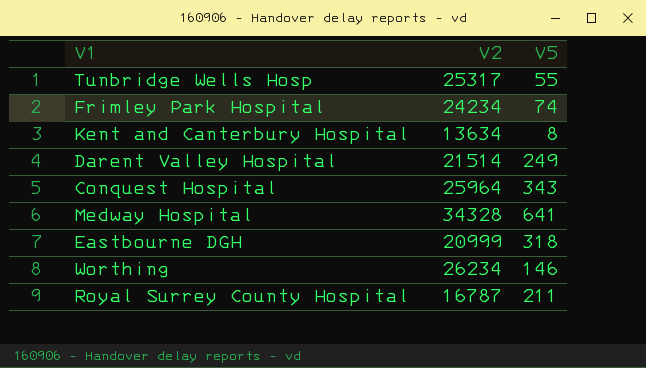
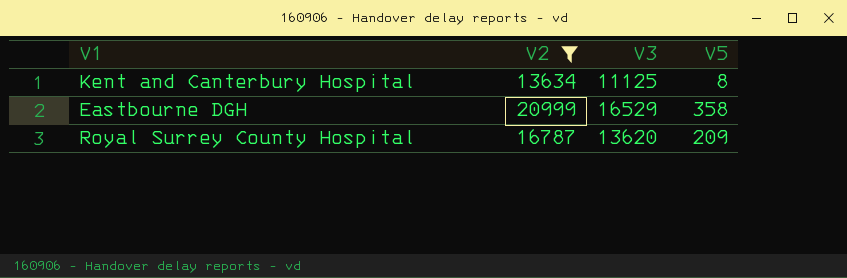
filter: none -> V2 <= 20999
column V3 | position: none -> 3
Eastbourne DGH | V5: 318 -> 358
Royal Surrey County Hospital | V5: 211 -> 209

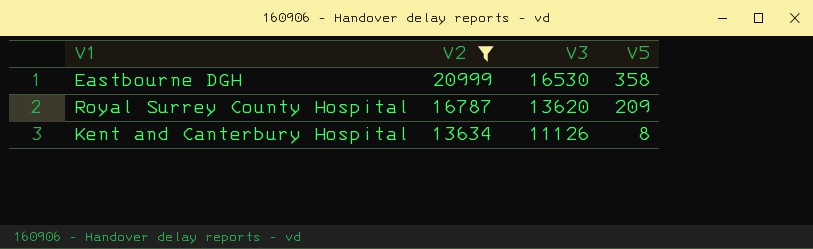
row order: none -> V2 descending
Eastbourne DGH | V3: 16529 -> 16530
Kent and Canterbury Hospital | V3: 11125 -> 11126

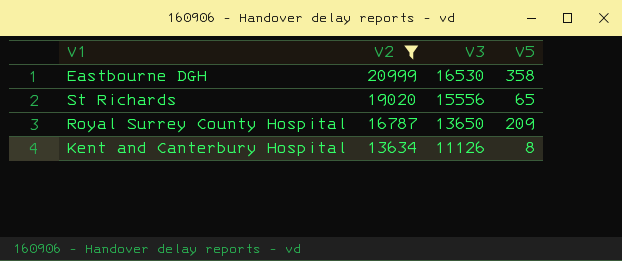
row St Richards: none -> 19020 | 15556 | 65
Royal Surrey County Hospital | V3: 13620 -> 13650

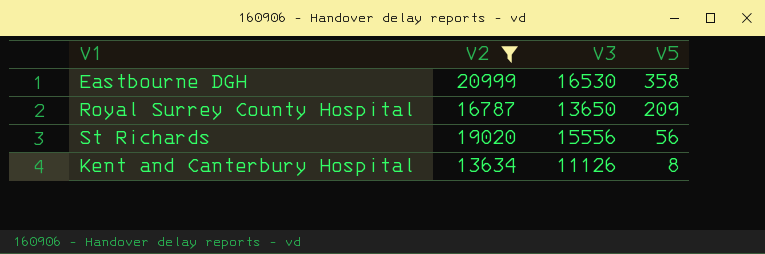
row order: V2 descending -> V5 descending
St Richards | V5: 65 -> 56

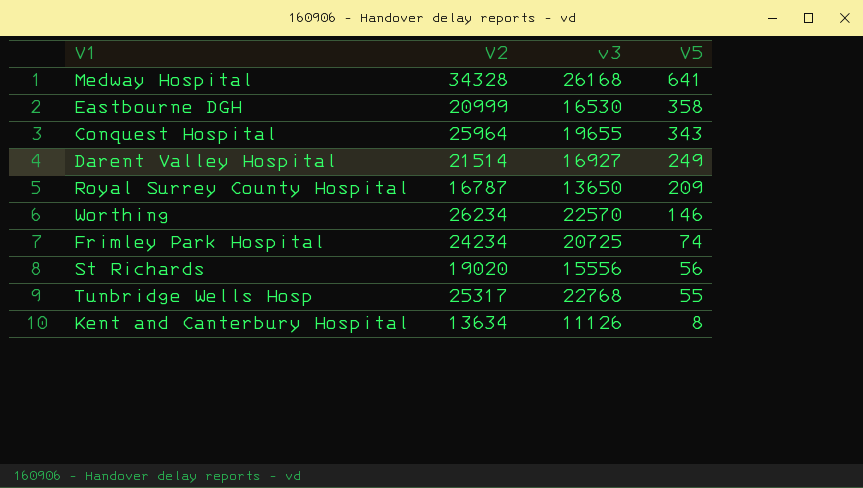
filter: V2 <= 20999 -> none
column name: V3 -> v3

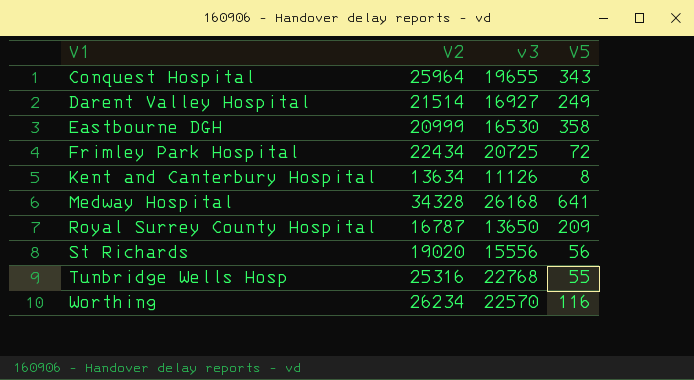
row order: V5 descending -> V1 ascending
Frimley Park Hospital | V2: 24234 -> 22434
Frimley Park Hospital | V5: 74 -> 72
Tunbridge Wells Hosp | V2: 25317 -> 25316
Worthing | V5: 146 -> 116

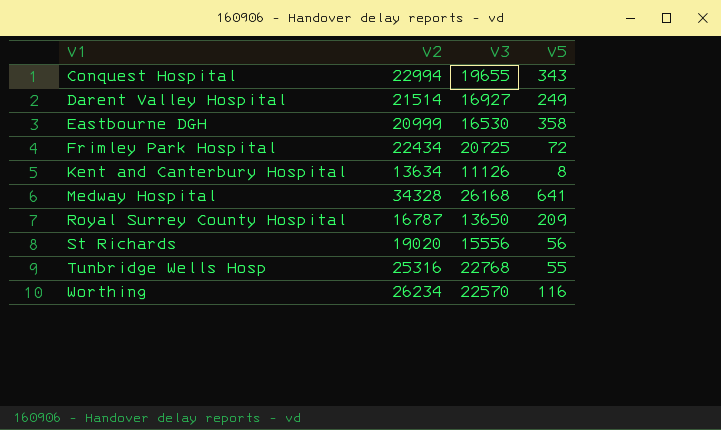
column name: v3 -> V3
Conquest Hospital | V2: 25964 -> 22994

